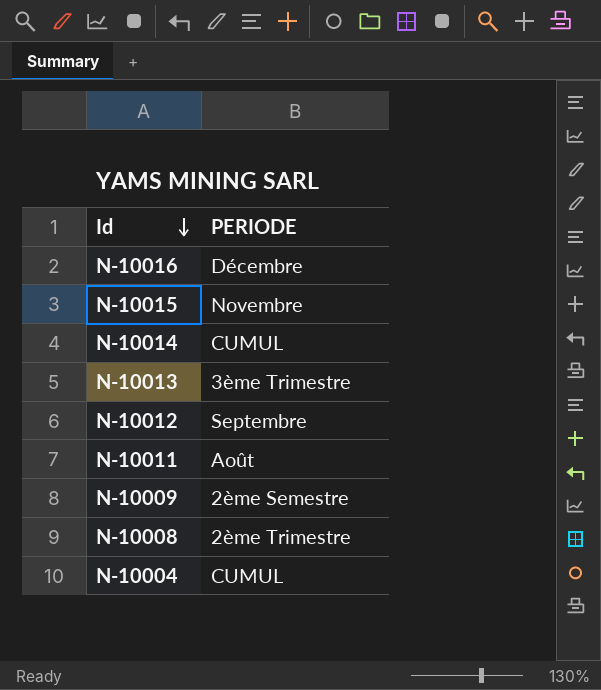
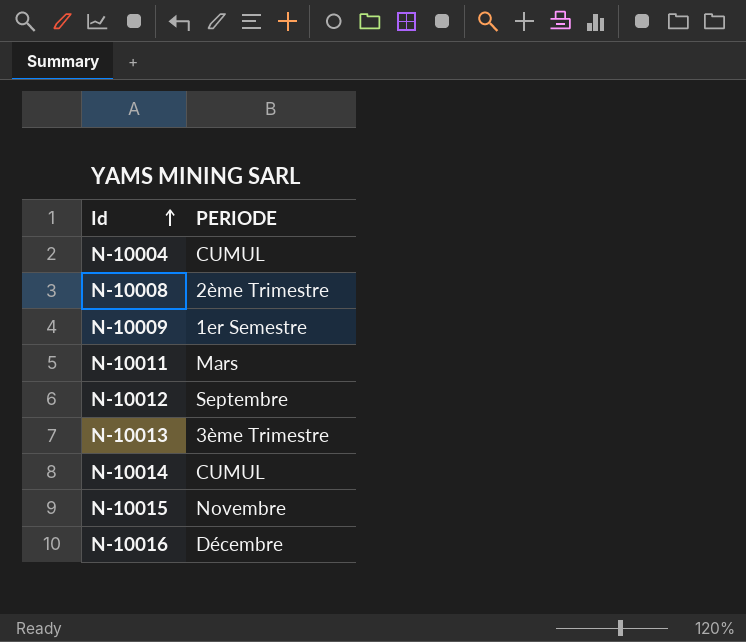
row order: Id descending -> Id ascending
N-10009 | PERIODE: 2ème Semestre -> 1er Semestre
N-10011 | PERIODE: Août -> Mars

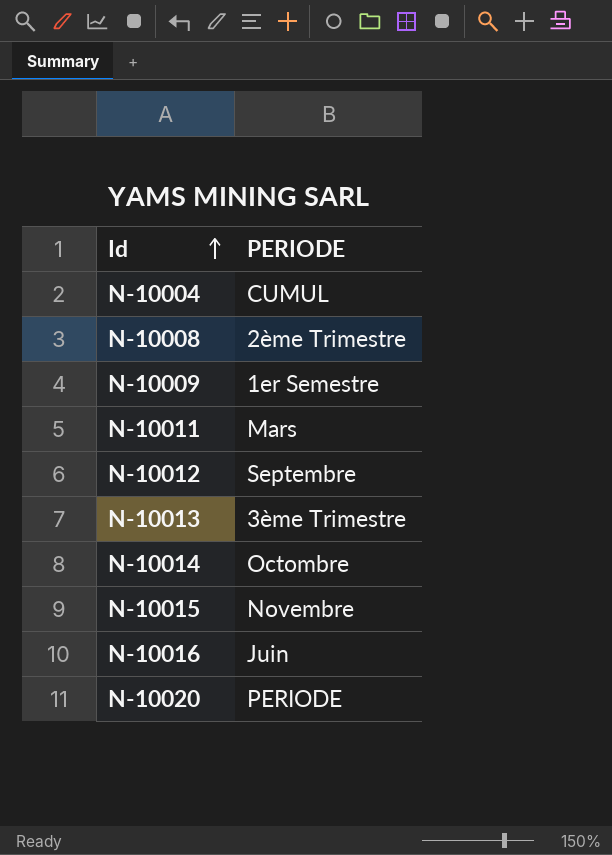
N-10014 | PERIODE: CUMUL -> Octombre
N-10016 | PERIODE: Décembre -> Juin
row N-10020: none -> PERIODE

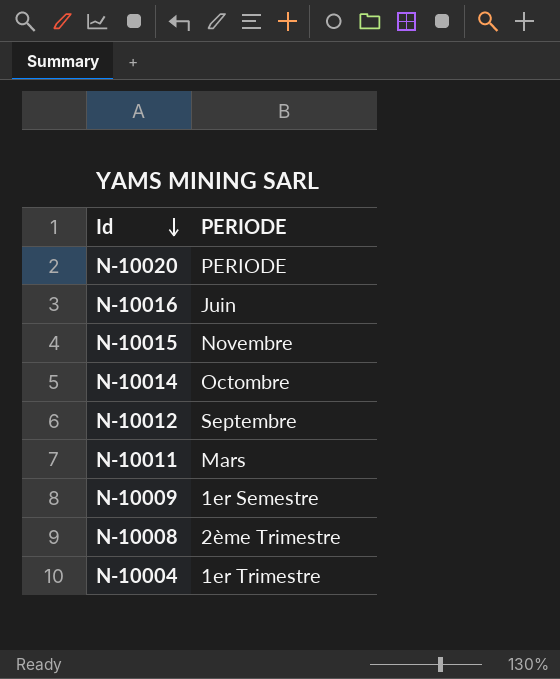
row order: Id ascending -> Id descending
row N-10013: 3ème Trimestre -> none
N-10004 | PERIODE: CUMUL -> 1er Trimestre

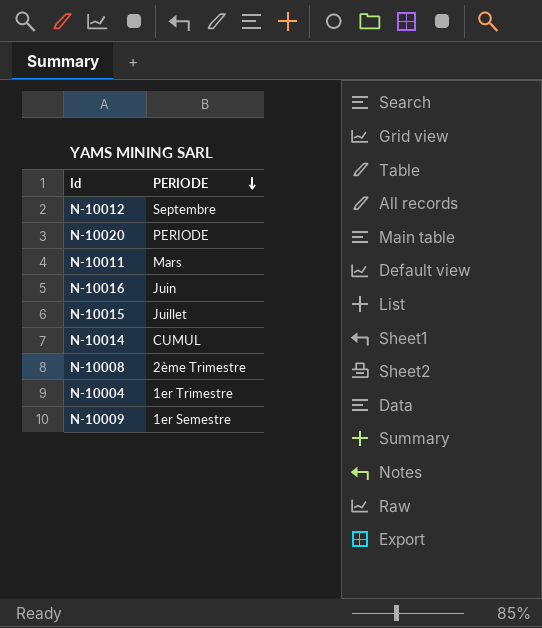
row order: Id descending -> PERIODE descending
N-10015 | PERIODE: Novembre -> Juillet
N-10014 | PERIODE: Octombre -> CUMUL

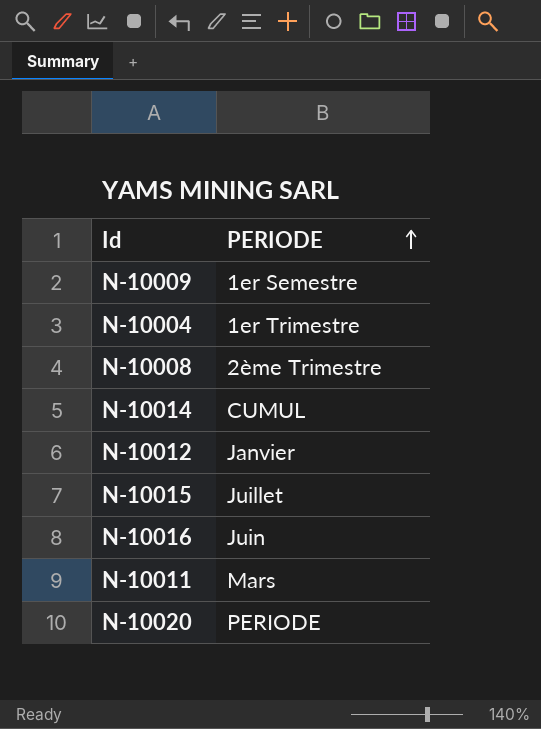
row order: PERIODE descending -> PERIODE ascending
N-10012 | PERIODE: Septembre -> Janvier

